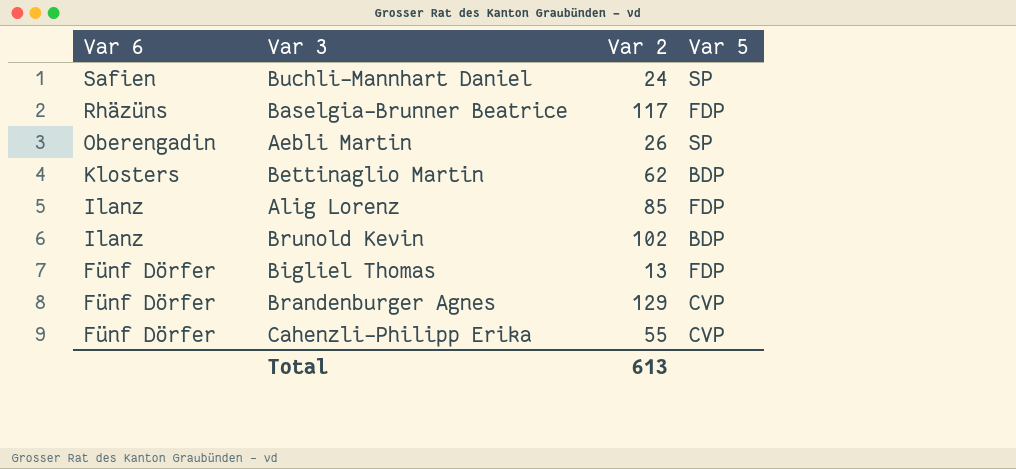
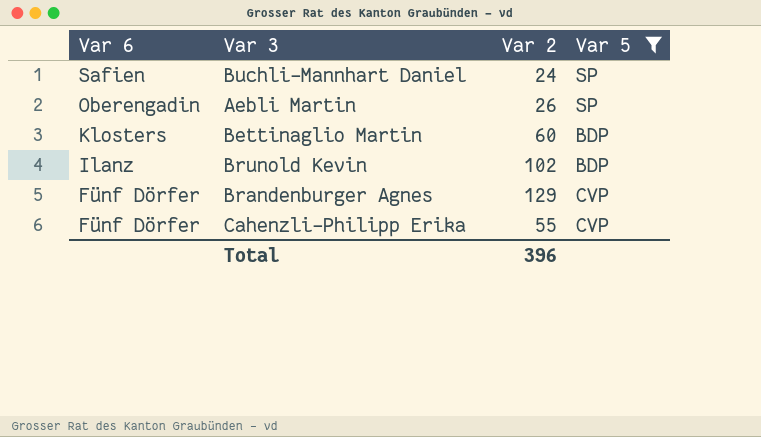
filter: none -> Var 5 != FDP
Bettinaglio Martin | Var 2: 62 -> 60
Total | Var 2: 613 -> 396

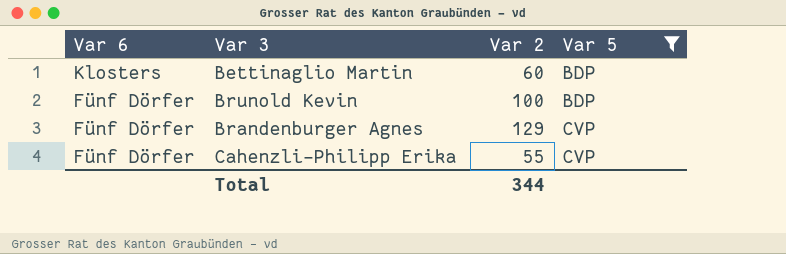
row Buchli-Mannhart Daniel: Safien | 24 | SP -> none
row Aebli Martin: Oberengadin | 26 | SP -> none
Brunold Kevin | Var 6: Ilanz -> Fünf Dörfer
Brunold Kevin | Var 2: 102 -> 100
Total | Var 2: 396 -> 344

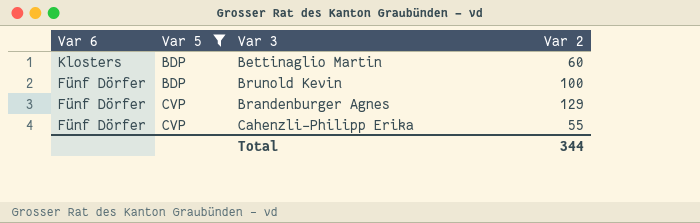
column Var 5 | position: 4 -> 2

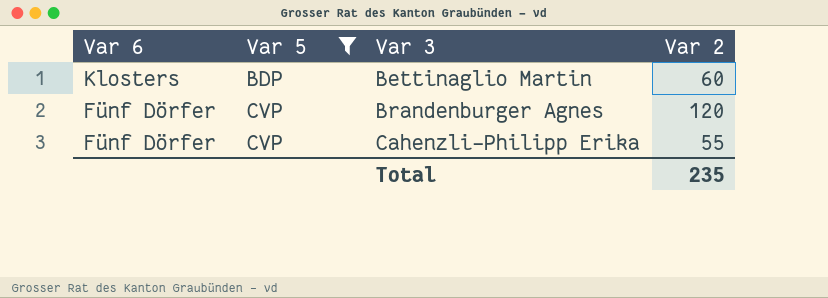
row Brunold Kevin: Fünf Dörfer | BDP | 100 -> none
Brandenburger Agnes | Var 2: 129 -> 120
Total | Var 2: 344 -> 235

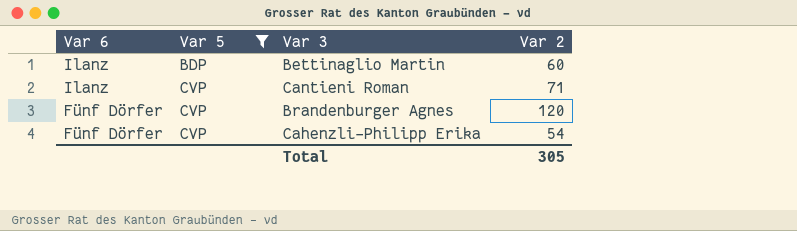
Bettinaglio Martin | Var 6: Klosters -> Ilanz
row Cantieni Roman: none -> Ilanz | CVP | 71
Cahenzli-Philipp Erika | Var 2: 55 -> 54
Total | Var 2: 235 -> 305

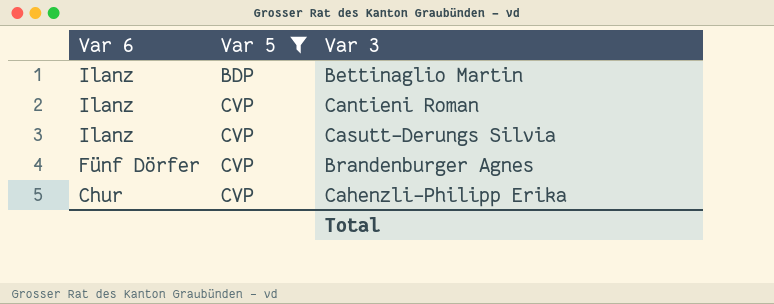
column Var 2 | position: 4 -> none
row Casutt-Derungs Silvia: none -> Ilanz | CVP
Cahenzli-Philipp Erika | Var 6: Fünf Dörfer -> Chur

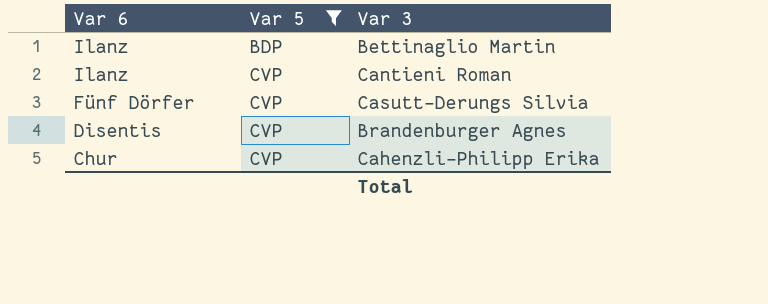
Casutt-Derungs Silvia | Var 6: Ilanz -> Fünf Dörfer
Brandenburger Agnes | Var 6: Fünf Dörfer -> Disentis

